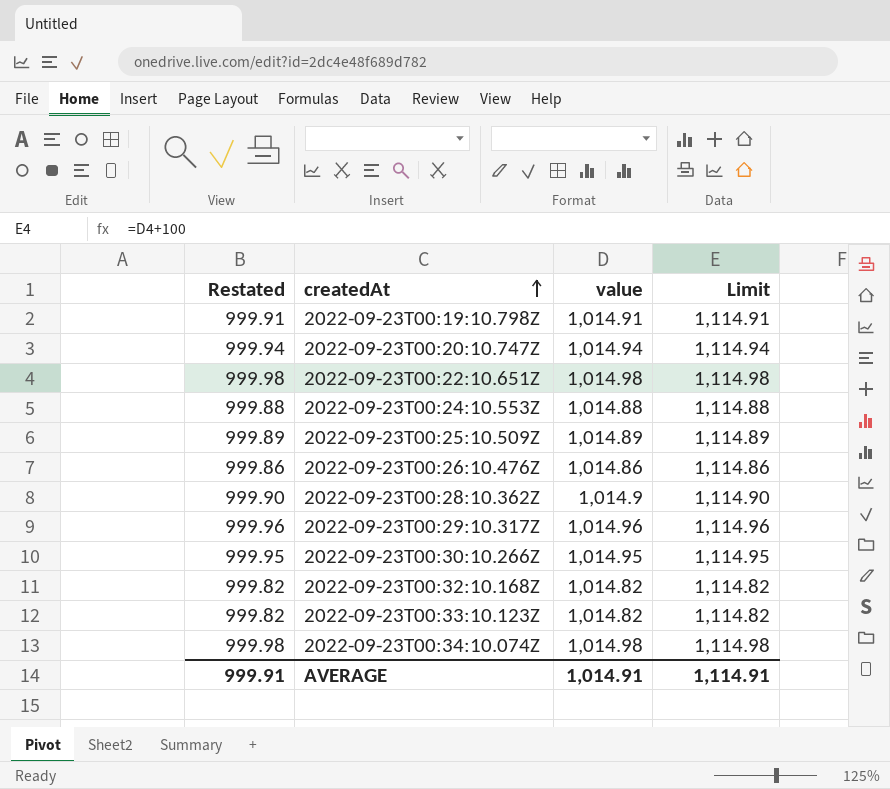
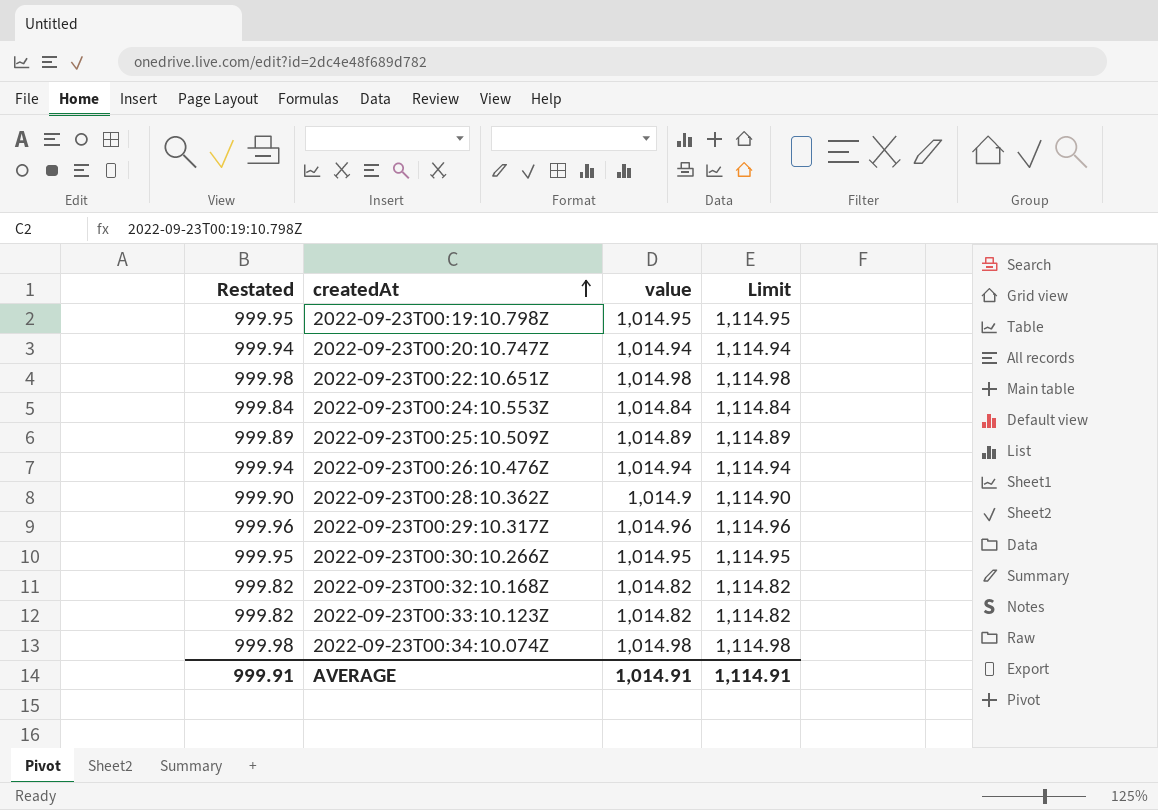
2022-09-23T00:19:10.798Z | Restated: 999.91 -> 999.95
2022-09-23T00:19:10.798Z | value: 1,014.91 -> 1,014.95
2022-09-23T00:19:10.798Z | Limit: 1,114.91 -> 1,114.95
2022-09-23T00:24:10.553Z | Restated: 999.88 -> 999.84
2022-09-23T00:24:10.553Z | value: 1,014.88 -> 1,014.84
2022-09-23T00:24:10.553Z | Limit: 1,114.88 -> 1,114.84
2022-09-23T00:26:10.476Z | Restated: 999.86 -> 999.94
2022-09-23T00:26:10.476Z | value: 1,014.86 -> 1,014.94
2022-09-23T00:26:10.476Z | Limit: 1,114.86 -> 1,114.94

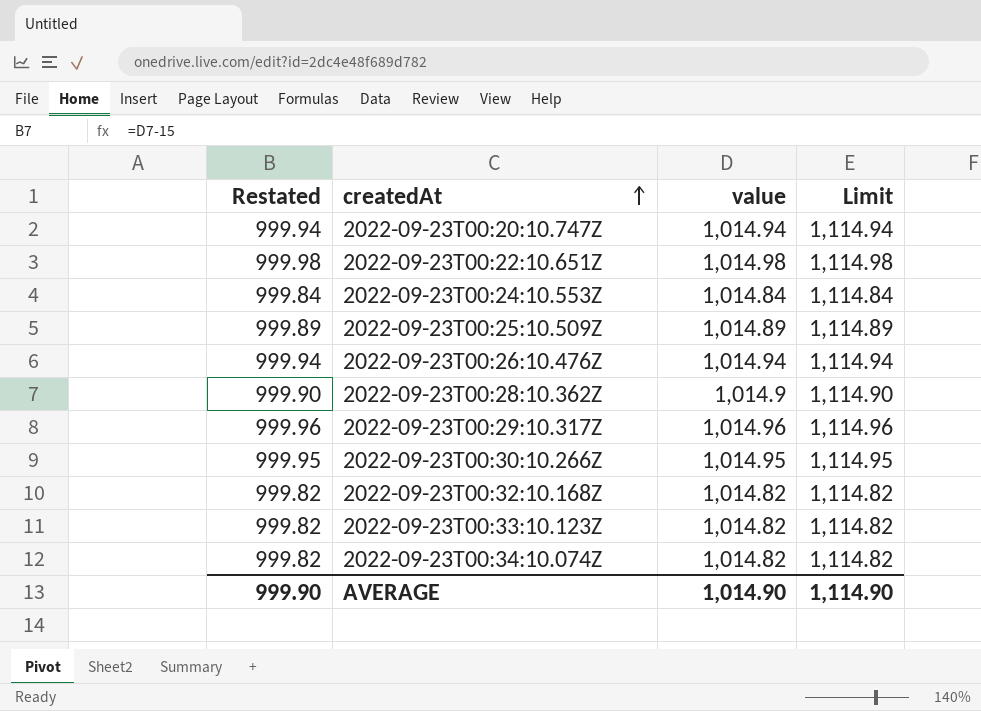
row 2022-09-23T00:19:10.798Z: 999.95 | 1,014.95 | 1,114.95 -> none
2022-09-23T00:34:10.074Z | Restated: 999.98 -> 999.82
2022-09-23T00:34:10.074Z | value: 1,014.98 -> 1,014.82
2022-09-23T00:34:10.074Z | Limit: 1,114.98 -> 1,114.82
AVERAGE | Restated: 999.91 -> 999.90
AVERAGE | value: 1,014.91 -> 1,014.90
AVERAGE | Limit: 1,114.91 -> 1,114.90

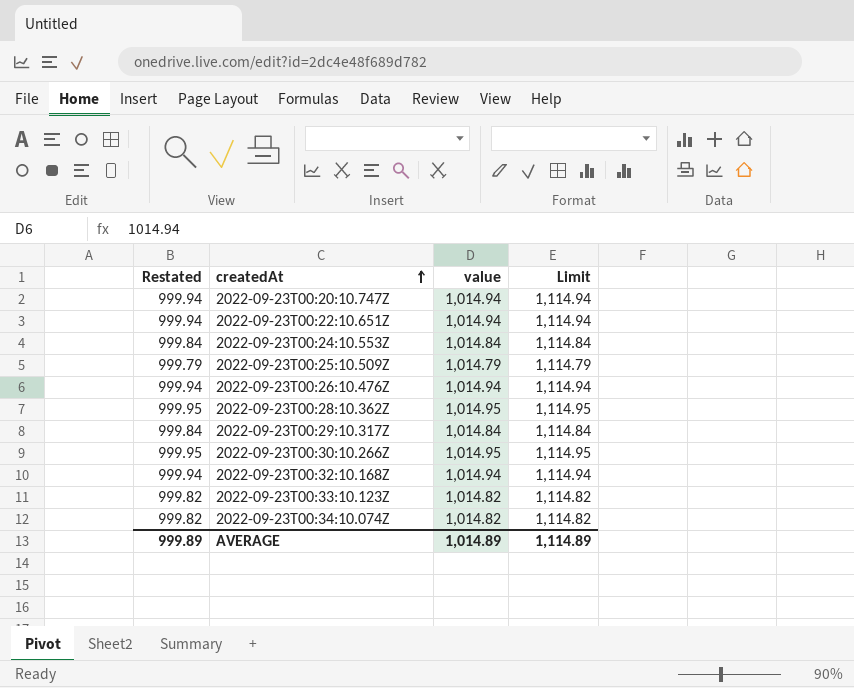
2022-09-23T00:22:10.651Z | Restated: 999.98 -> 999.94
2022-09-23T00:22:10.651Z | value: 1,014.98 -> 1,014.94
2022-09-23T00:22:10.651Z | Limit: 1,114.98 -> 1,114.94
2022-09-23T00:25:10.509Z | Restated: 999.89 -> 999.79
2022-09-23T00:25:10.509Z | value: 1,014.89 -> 1,014.79
2022-09-23T00:25:10.509Z | Limit: 1,114.89 -> 1,114.79
2022-09-23T00:28:10.362Z | Restated: 999.90 -> 999.95
2022-09-23T00:28:10.362Z | value: 1,014.9 -> 1,014.95
2022-09-23T00:28:10.362Z | Limit: 1,114.90 -> 1,114.95
2022-09-23T00:29:10.317Z | Restated: 999.96 -> 999.84
2022-09-23T00:29:10.317Z | value: 1,014.96 -> 1,014.84
2022-09-23T00:29:10.317Z | Limit: 1,114.96 -> 1,114.84
2022-09-23T00:32:10.168Z | Restated: 999.82 -> 999.94
2022-09-23T00:32:10.168Z | value: 1,014.82 -> 1,014.94
2022-09-23T00:32:10.168Z | Limit: 1,114.82 -> 1,114.94
AVERAGE | Restated: 999.90 -> 999.89
AVERAGE | value: 1,014.90 -> 1,014.89
AVERAGE | Limit: 1,114.90 -> 1,114.89

